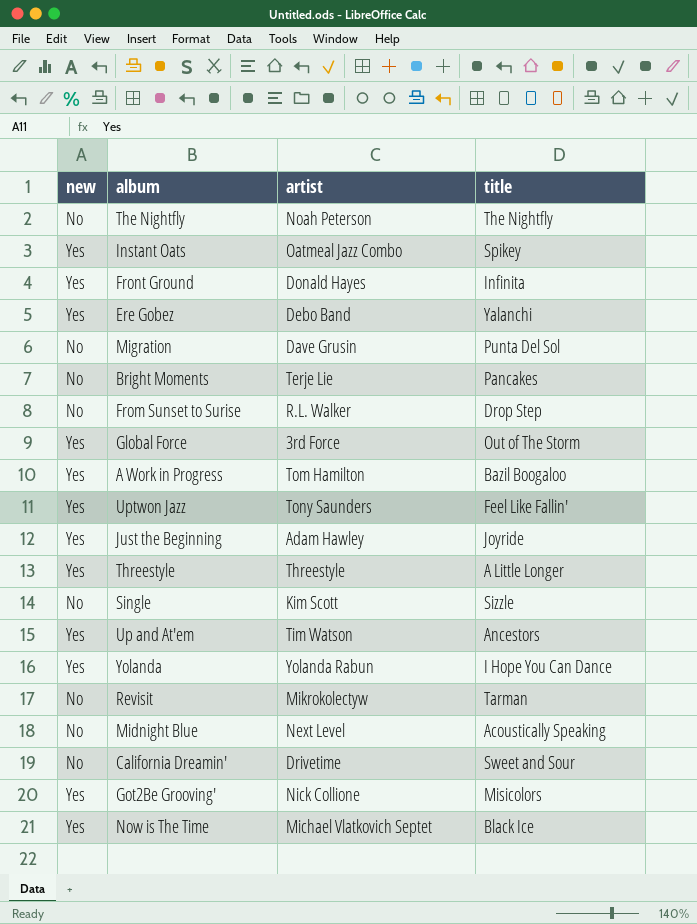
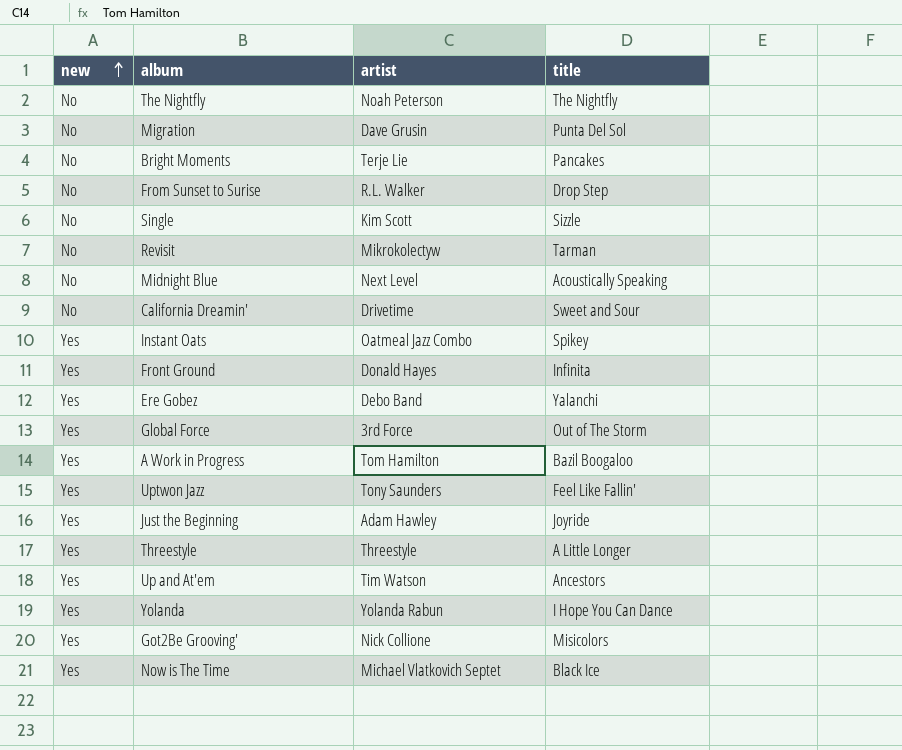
row order: none -> new ascending

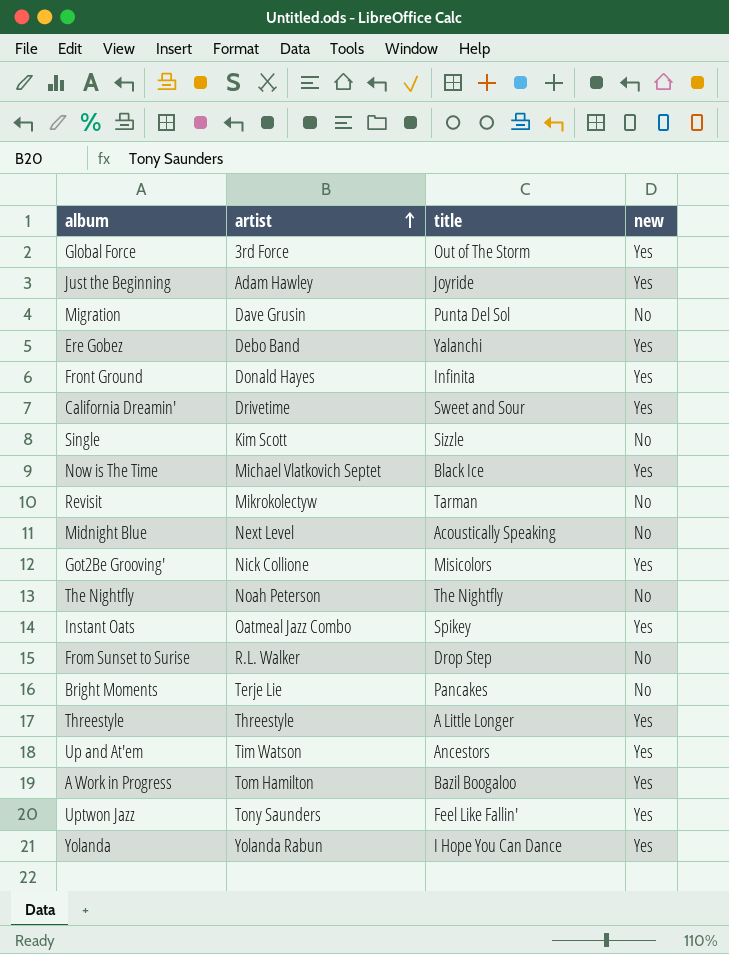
row order: new ascending -> artist ascending
column new | position: 1 -> 4
California Dreamin' | new: No -> Yes

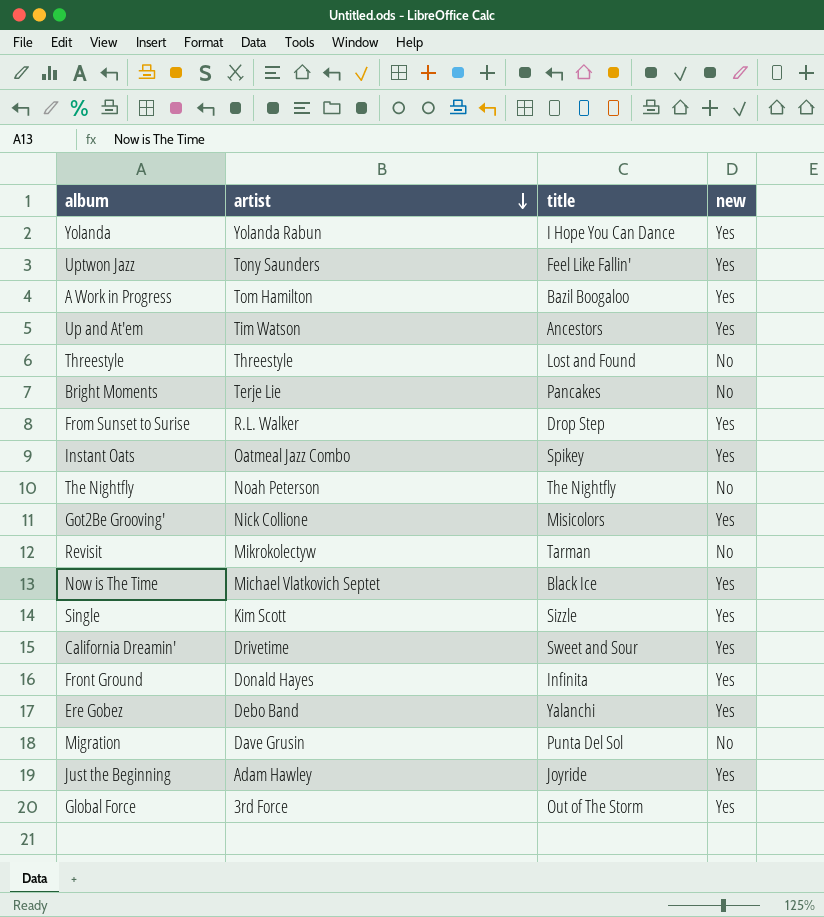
row order: artist ascending -> artist descending
row Midnight Blue: Next Level | Acoustically Speaking | No -> none
Threestyle | title: A Little Longer -> Lost and Found
Threestyle | new: Yes -> No
From Sunset to Surise | new: No -> Yes
Single | new: No -> Yes

